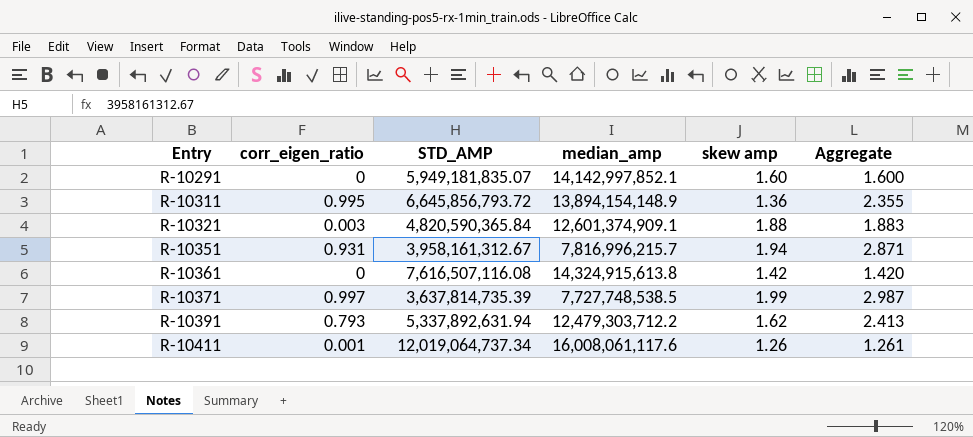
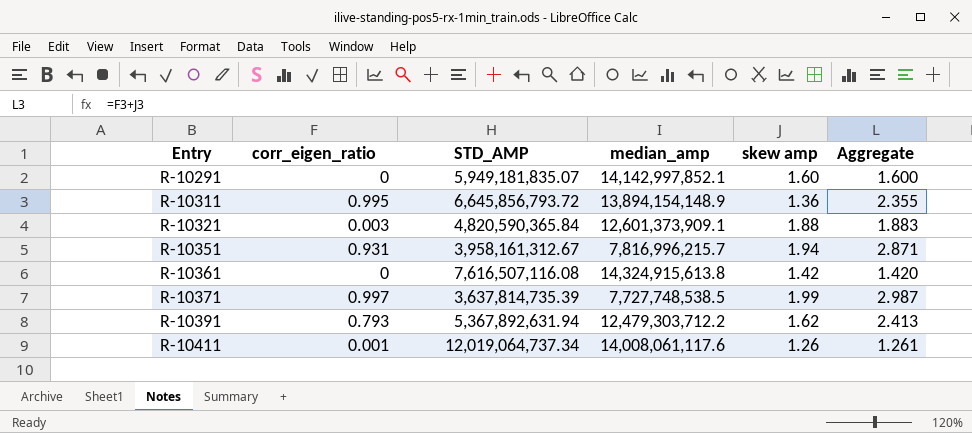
R-10321 | median_amp: 12,601,374,909.1 -> 12,601,373,909.1
R-10391 | STD_AMP: 5,337,892,631.94 -> 5,367,892,631.94
R-10411 | median_amp: 16,008,061,117.6 -> 14,008,061,117.6

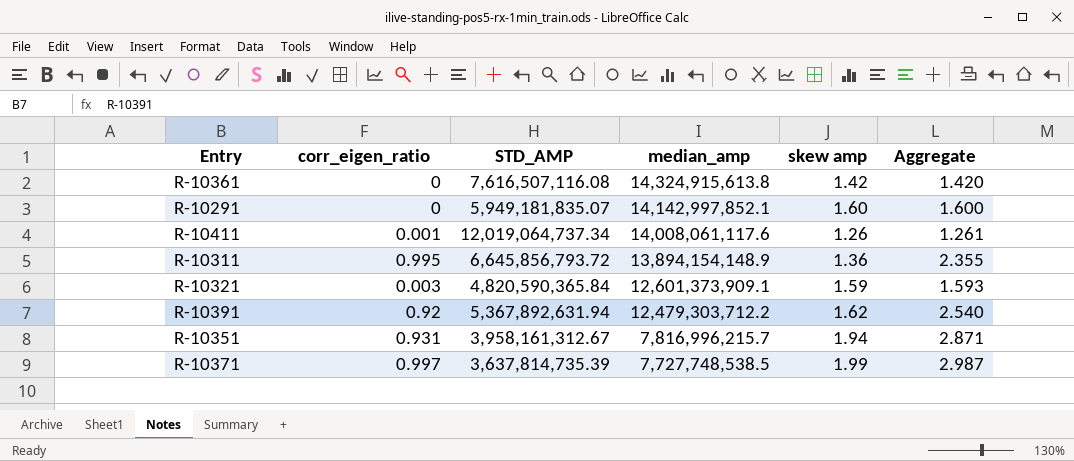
row order: Entry ascending -> median_amp descending
R-10321 | skew amp: 1.88 -> 1.59
R-10321 | Aggregate: 1.883 -> 1.593
R-10391 | corr_eigen_ratio: 0.793 -> 0.92
R-10391 | Aggregate: 2.413 -> 2.540

